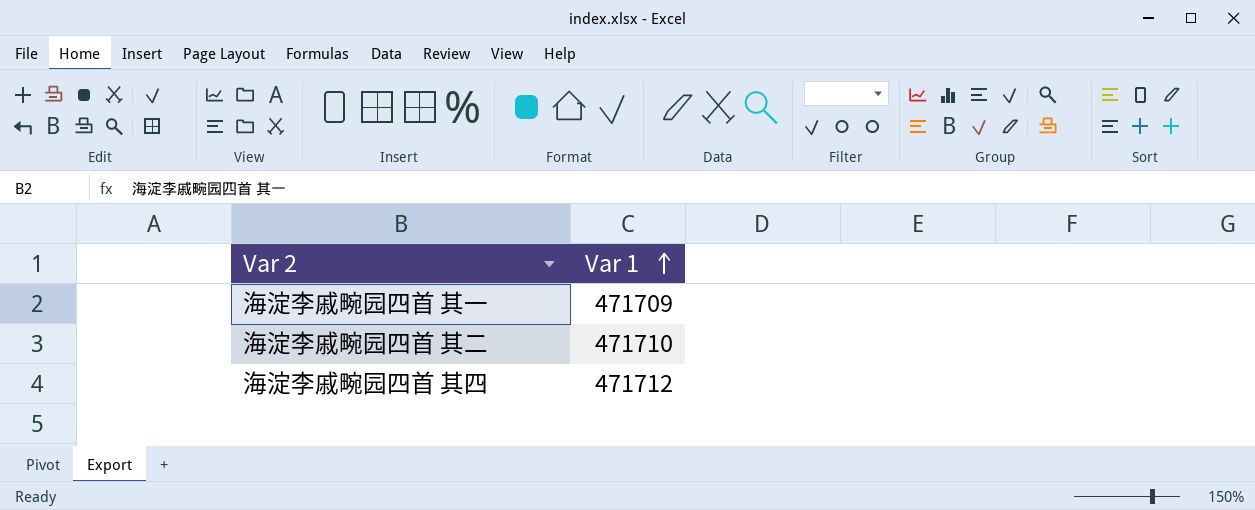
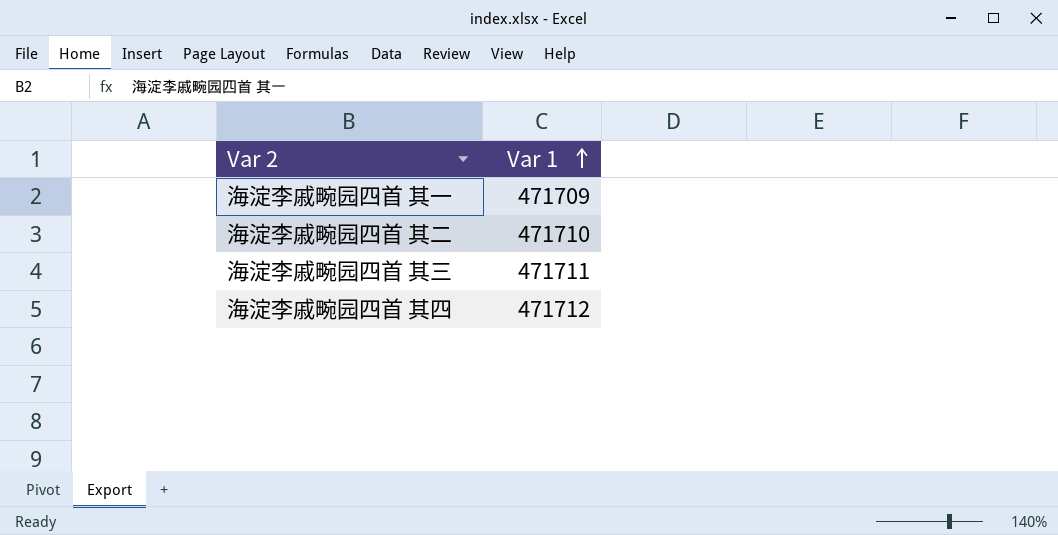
row 海淀李戚畹园四首 其三: none -> 471711

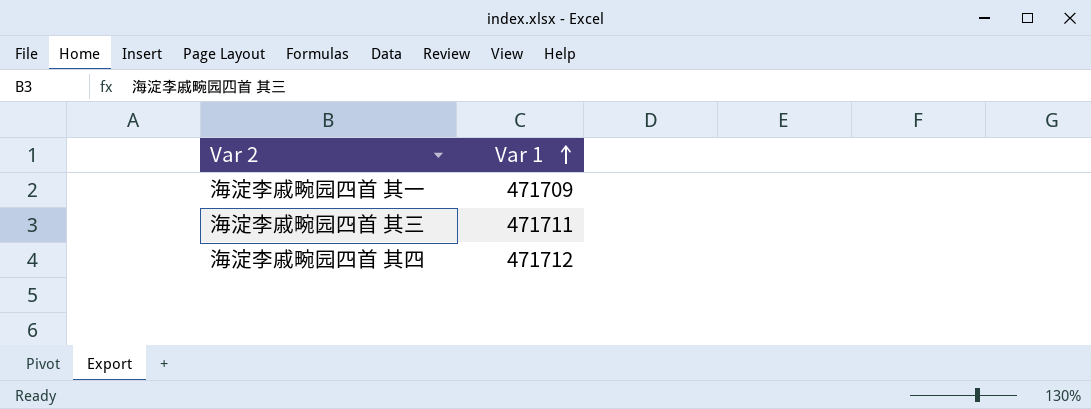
row 海淀李戚畹园四首 其二: 471710 -> none

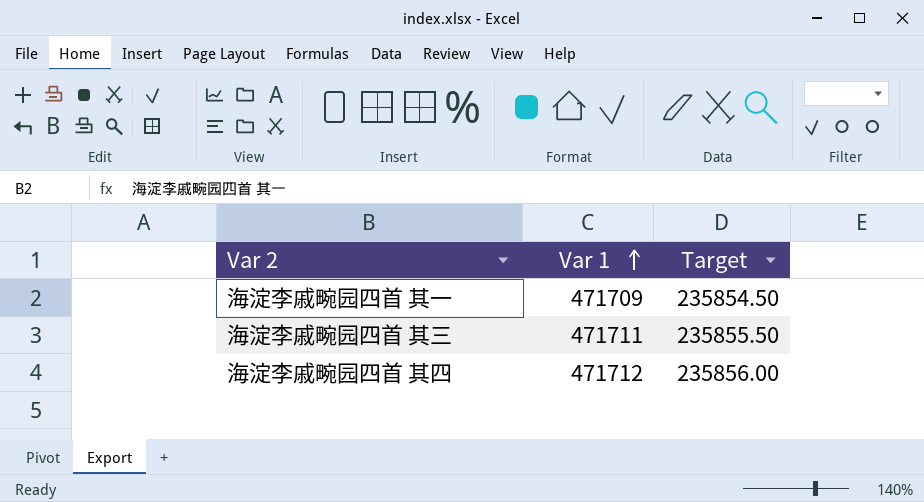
column Target | formula: none -> [Var 1] * 0.5

